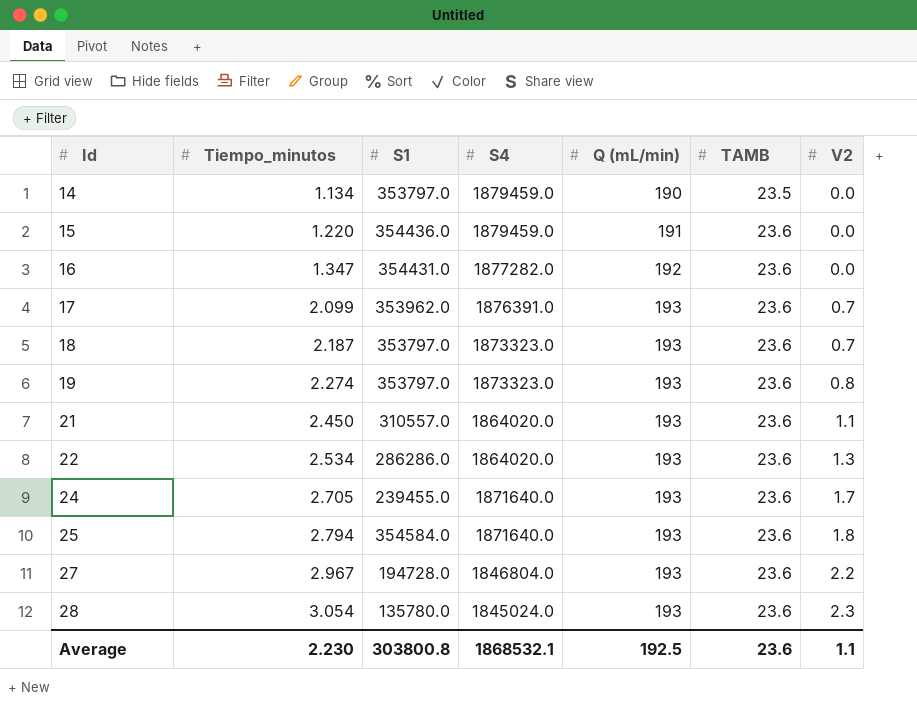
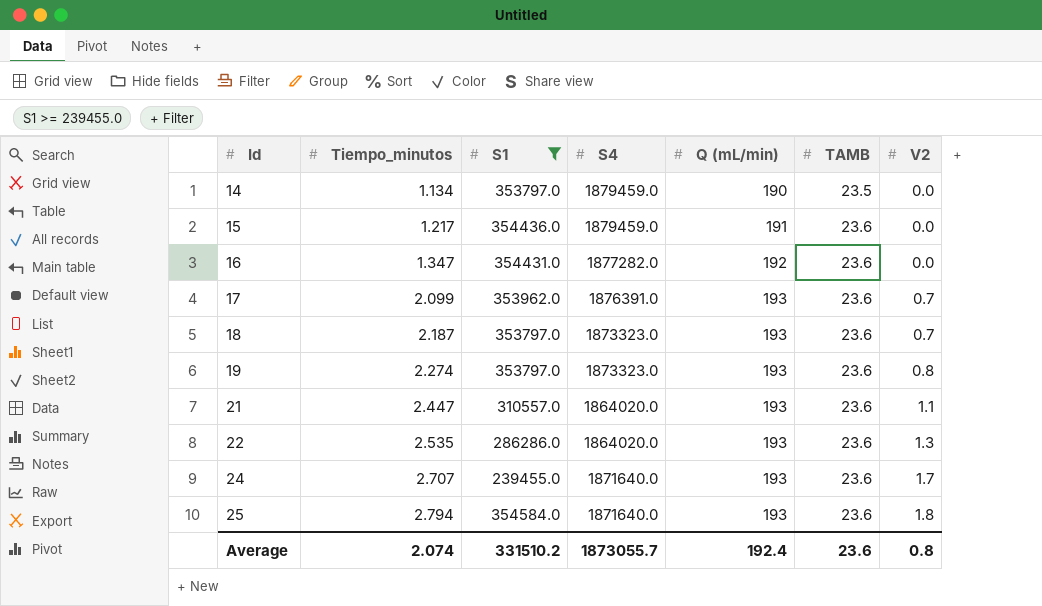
filter: none -> S1 >= 239455.0
15 | Tiempo_minutos: 1.220 -> 1.217
21 | Tiempo_minutos: 2.450 -> 2.447
22 | Tiempo_minutos: 2.534 -> 2.535
24 | Tiempo_minutos: 2.705 -> 2.707
Average | Tiempo_minutos: 2.230 -> 2.074
Average | S1: 303800.8 -> 331510.2
Average | S4: 1868532.1 -> 1873055.7
Average | Q (mL/min): 192.5 -> 192.4
Average | V2: 1.1 -> 0.8

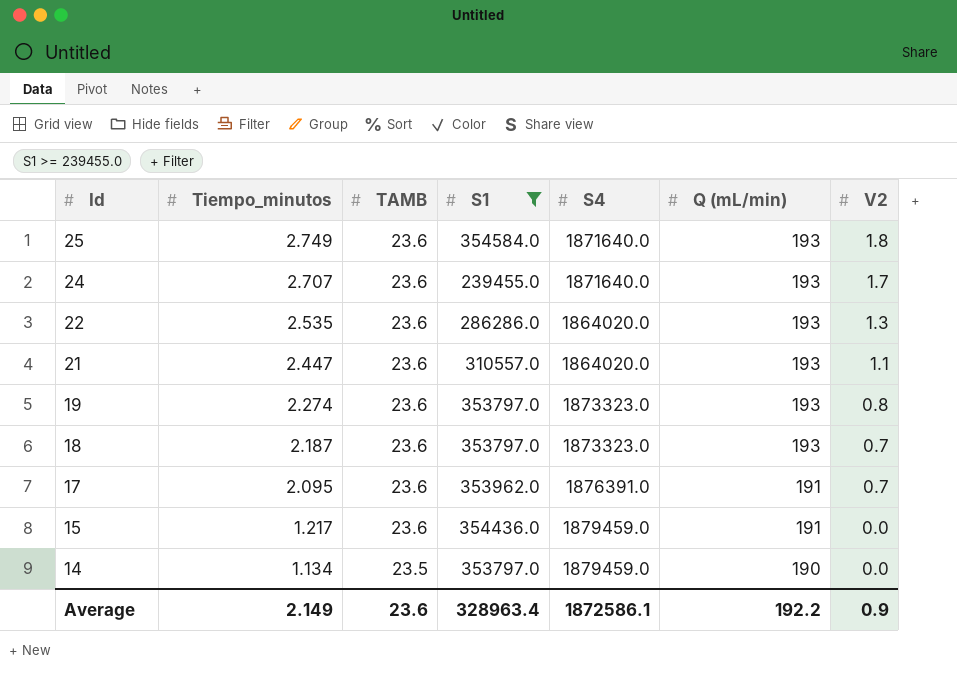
row order: Id ascending -> Id descending
column TAMB | position: 6 -> 3
row 16: 1.347 | 354431.0 | 1877282.0 | 192 | 23.6 | 0.0 -> none
25 | Tiempo_minutos: 2.794 -> 2.749
17 | Tiempo_minutos: 2.099 -> 2.095
17 | Q (mL/min): 193 -> 191
Average | Tiempo_minutos: 2.074 -> 2.149
Average | S1: 331510.2 -> 328963.4
Average | S4: 1873055.7 -> 1872586.1
Average | Q (mL/min): 192.4 -> 192.2
Average | V2: 0.8 -> 0.9

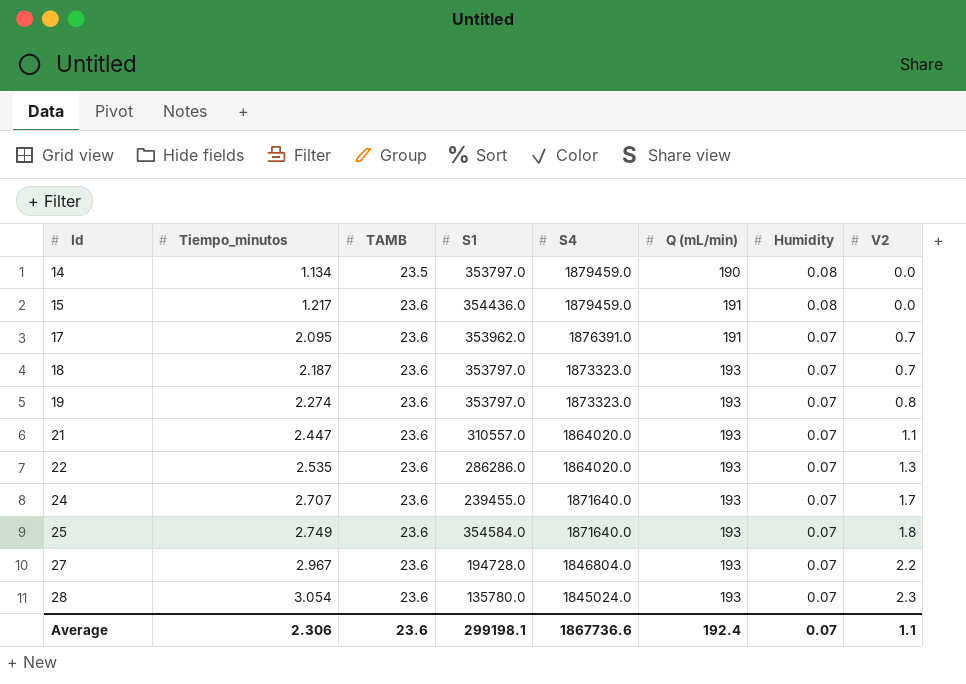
filter: S1 >= 239455.0 -> none
row order: Id descending -> Id ascending
column Humidity | position: none -> 7
Average | Tiempo_minutos: 2.149 -> 2.306
Average | S1: 328963.4 -> 299198.1
Average | S4: 1872586.1 -> 1867736.6
Average | Q (mL/min): 192.2 -> 192.4
Average | V2: 0.9 -> 1.1

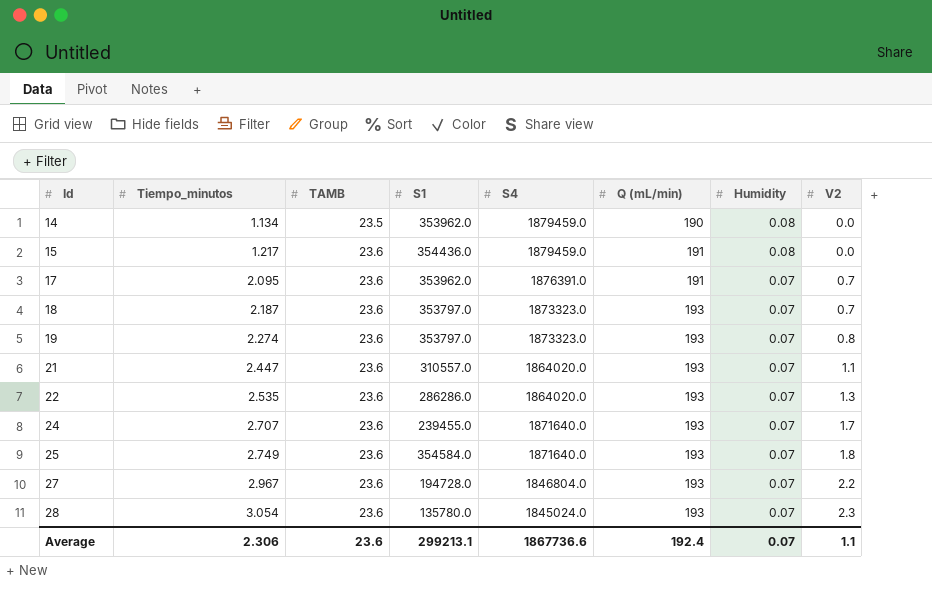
14 | S1: 353797.0 -> 353962.0
Average | S1: 299198.1 -> 299213.1

